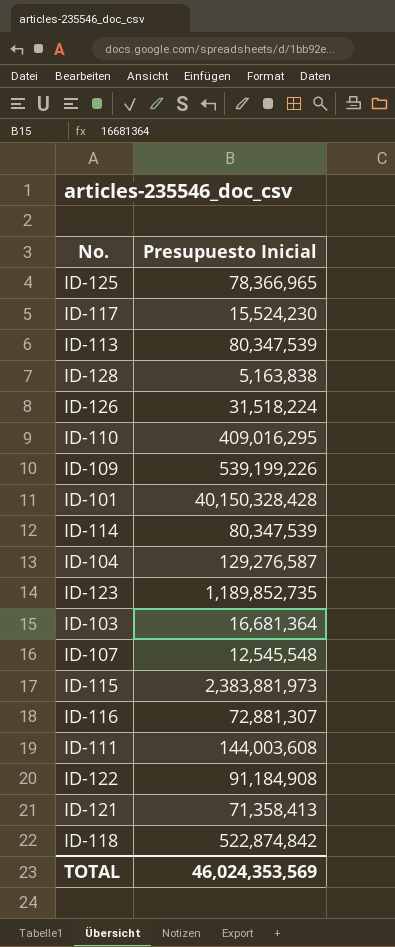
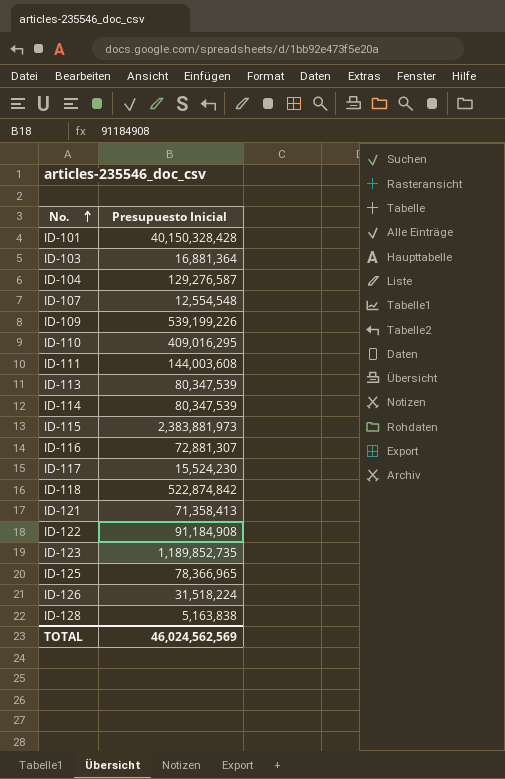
row order: none -> No. ascending
ID-103 | Presupuesto Inicial: 16,681,364 -> 16,881,364
ID-107 | Presupuesto Inicial: 12,545,548 -> 12,554,548
TOTAL | Presupuesto Inicial: 46,024,353,569 -> 46,024,562,569

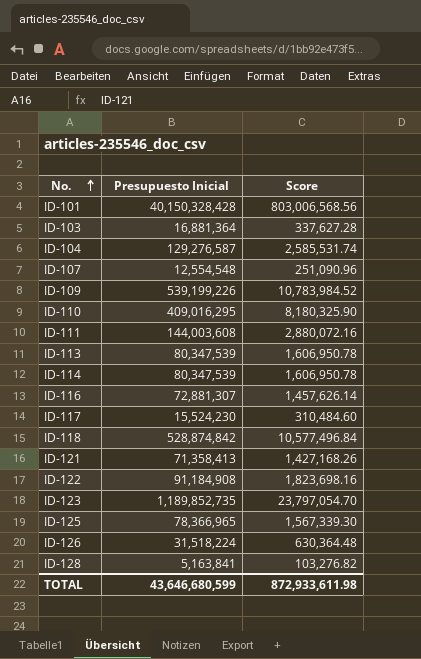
column Score | formula: none -> [Presupuesto Inicial] * 0.02
row ID-115: 2,383,881,973 -> none
ID-118 | Presupuesto Inicial: 522,874,842 -> 528,874,842
ID-128 | Presupuesto Inicial: 5,163,838 -> 5,163,841
TOTAL | Presupuesto Inicial: 46,024,562,569 -> 43,646,680,599

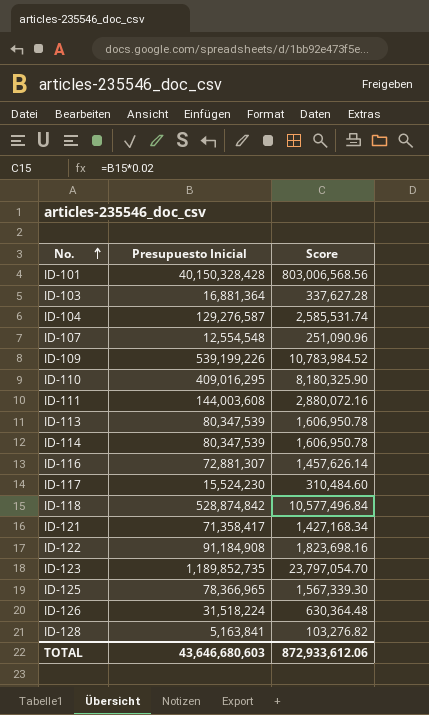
ID-121 | Presupuesto Inicial: 71,358,413 -> 71,358,417
ID-121 | Score: 1,427,168.26 -> 1,427,168.34
TOTAL | Presupuesto Inicial: 43,646,680,599 -> 43,646,680,603
TOTAL | Score: 872,933,611.98 -> 872,933,612.06

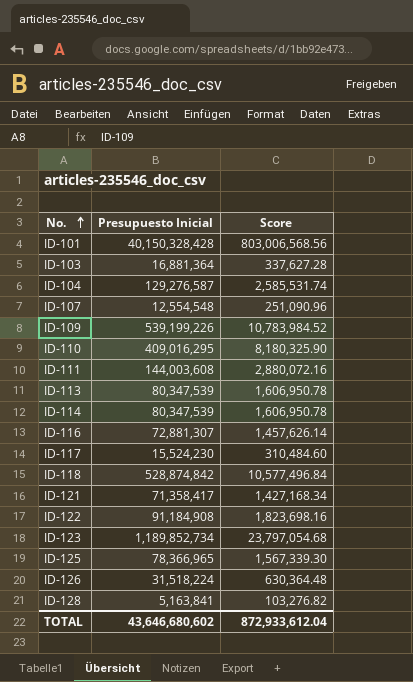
ID-123 | Presupuesto Inicial: 1,189,852,735 -> 1,189,852,734
ID-123 | Score: 23,797,054.70 -> 23,797,054.68
TOTAL | Presupuesto Inicial: 43,646,680,603 -> 43,646,680,602
TOTAL | Score: 872,933,612.06 -> 872,933,612.04

